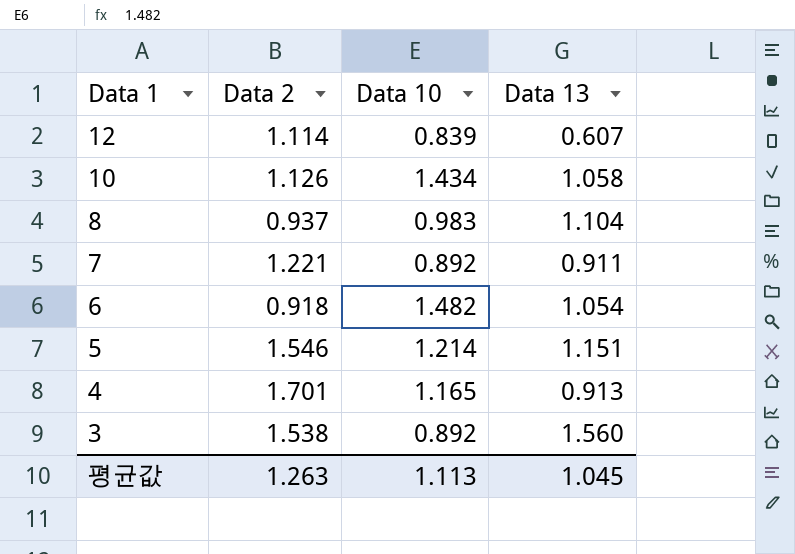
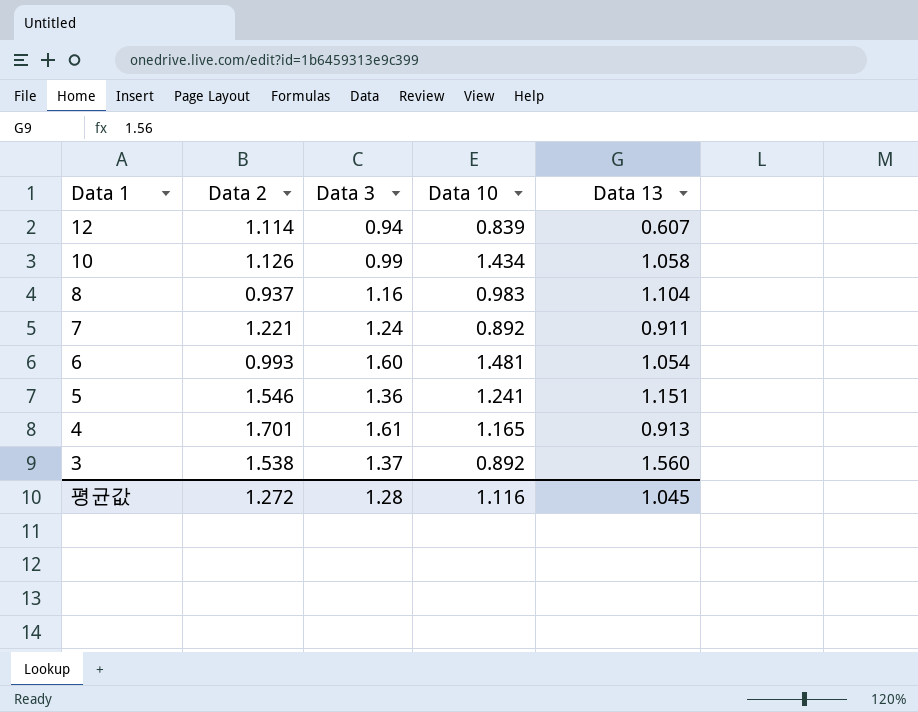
column Data 3 | position: none -> 3
6 | Data 2: 0.918 -> 0.993
6 | Data 10: 1.482 -> 1.481
5 | Data 10: 1.214 -> 1.241
평균값 | Data 2: 1.263 -> 1.272
평균값 | Data 10: 1.113 -> 1.116

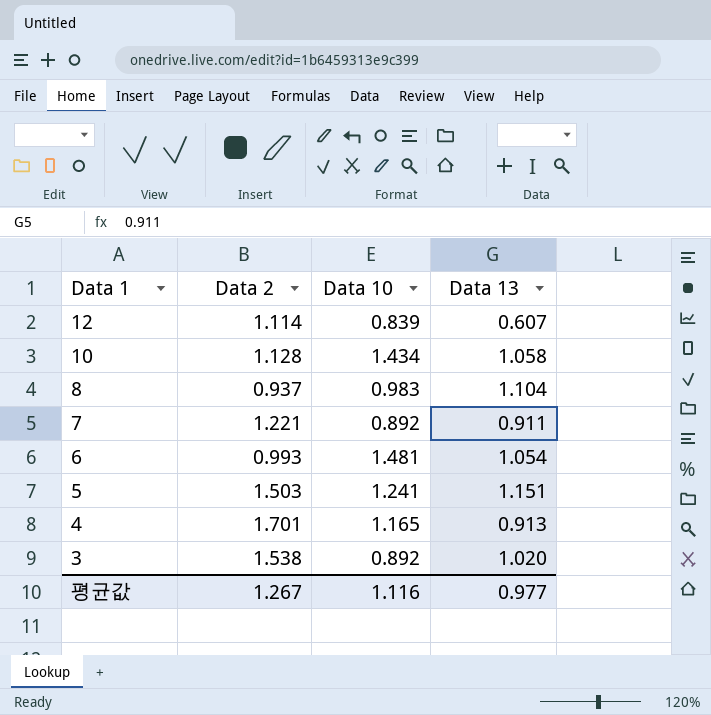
column Data 3 | position: 3 -> none
10 | Data 2: 1.126 -> 1.128
5 | Data 2: 1.546 -> 1.503
3 | Data 13: 1.560 -> 1.020
평균값 | Data 2: 1.272 -> 1.267
평균값 | Data 13: 1.045 -> 0.977

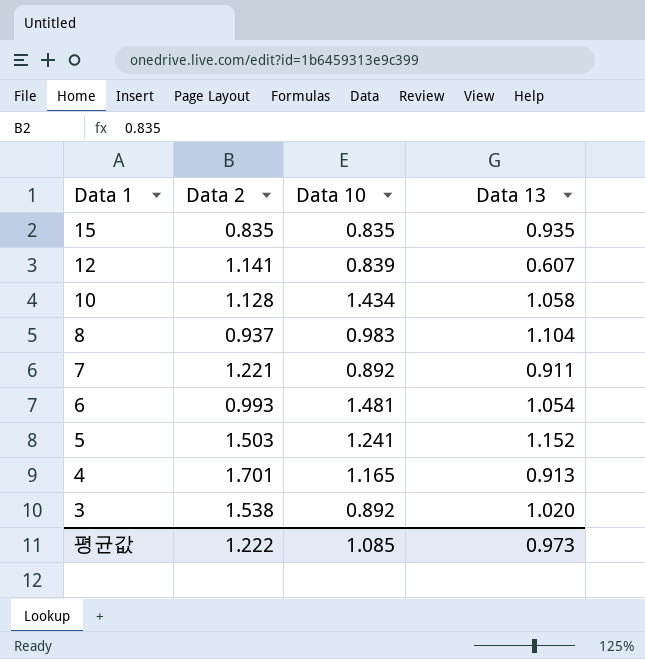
row 15: none -> 0.835 | 0.835 | 0.935
12 | Data 2: 1.114 -> 1.141
5 | Data 13: 1.151 -> 1.152
평균값 | Data 2: 1.267 -> 1.222
평균값 | Data 10: 1.116 -> 1.085
평균값 | Data 13: 0.977 -> 0.973

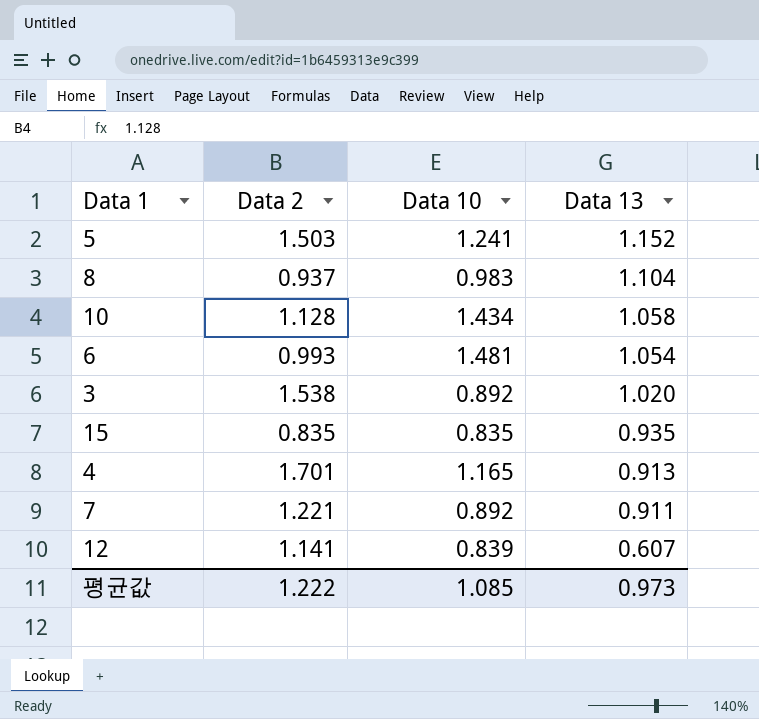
row order: Data 1 descending -> Data 13 descending

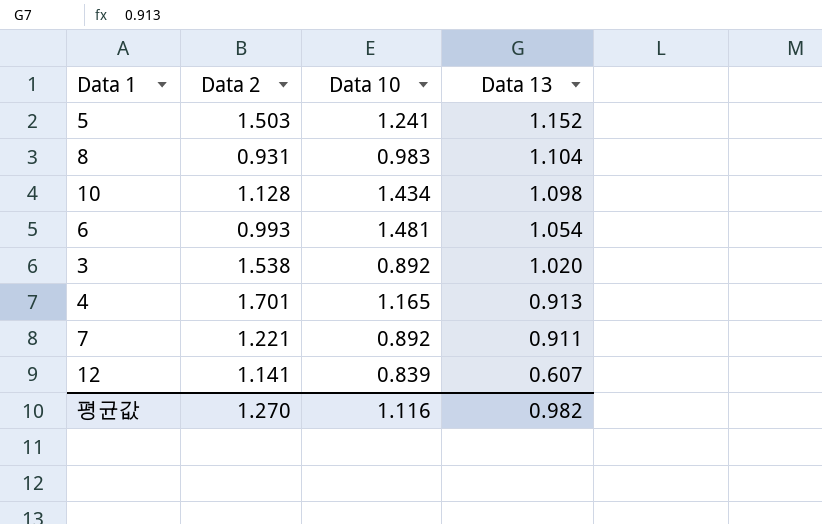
row 15: 0.835 | 0.835 | 0.935 -> none
8 | Data 2: 0.937 -> 0.931
10 | Data 13: 1.058 -> 1.098
평균값 | Data 2: 1.222 -> 1.270
평균값 | Data 10: 1.085 -> 1.116
평균값 | Data 13: 0.973 -> 0.982

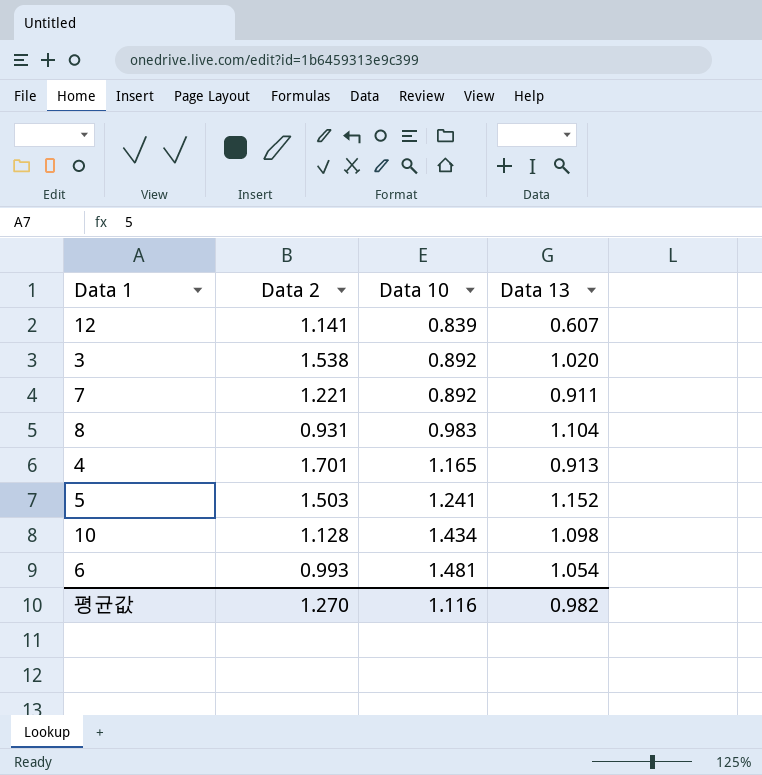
row order: Data 13 descending -> Data 10 ascending

